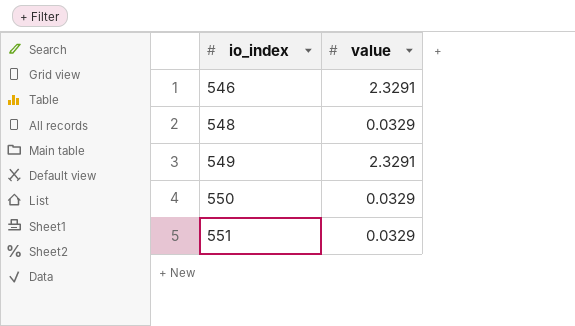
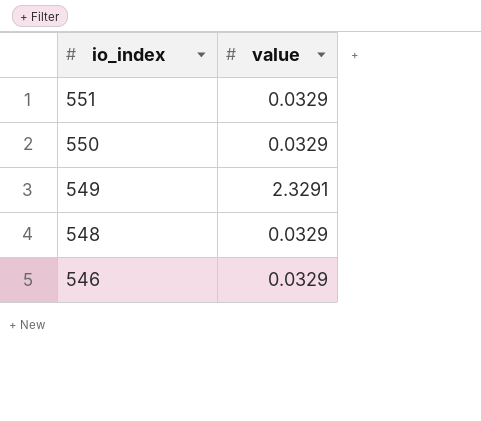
row order: io_index ascending -> io_index descending
546 | value: 2.3291 -> 0.0329

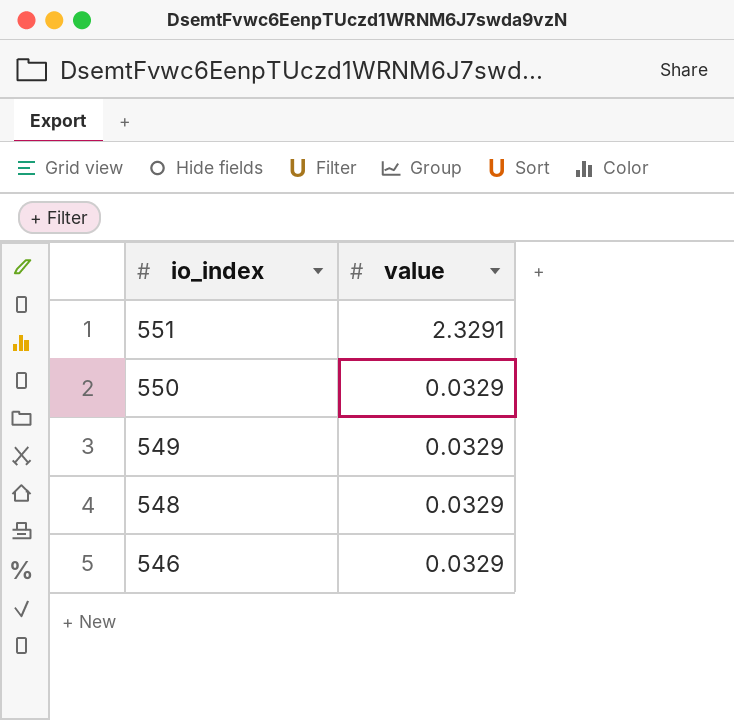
551 | value: 0.0329 -> 2.3291
549 | value: 2.3291 -> 0.0329

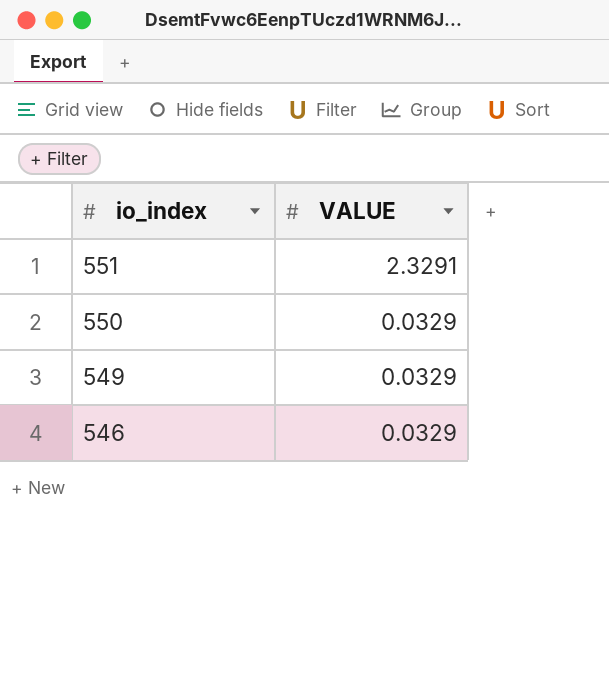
column name: value -> VALUE
row 548: 0.0329 -> none

